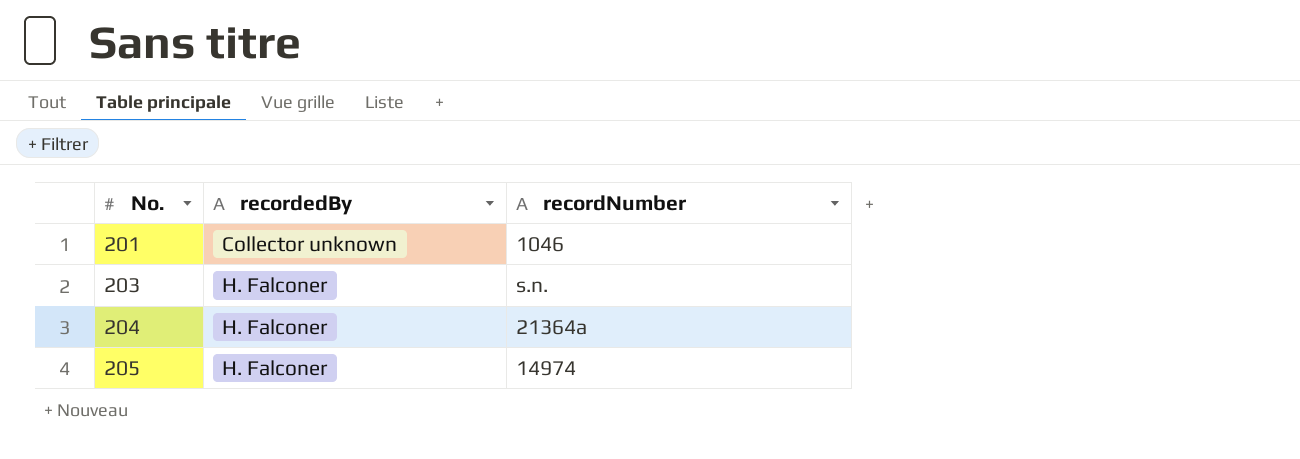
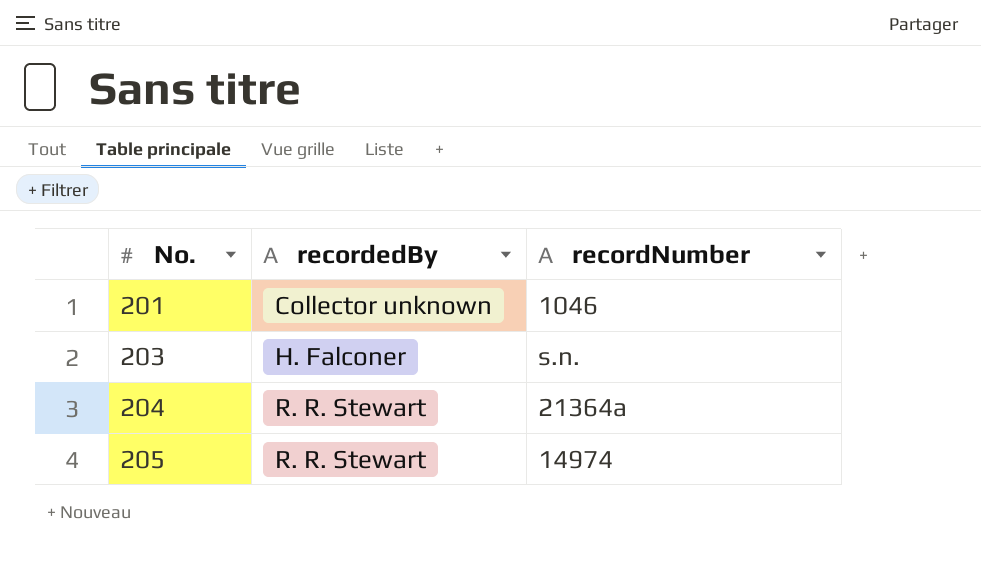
204 | recordedBy: H. Falconer -> R. R. Stewart
205 | recordedBy: H. Falconer -> R. R. Stewart

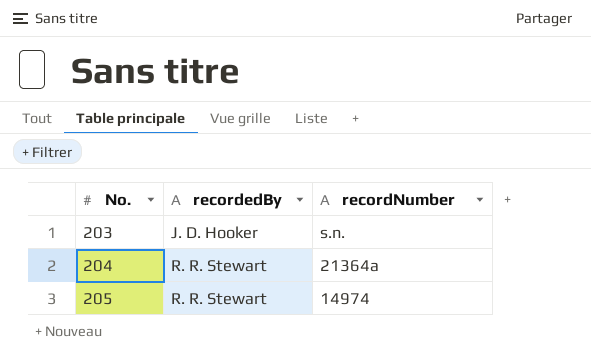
row 201: Collector unknown | 1046 -> none
203 | recordedBy: H. Falconer -> J. D. Hooker

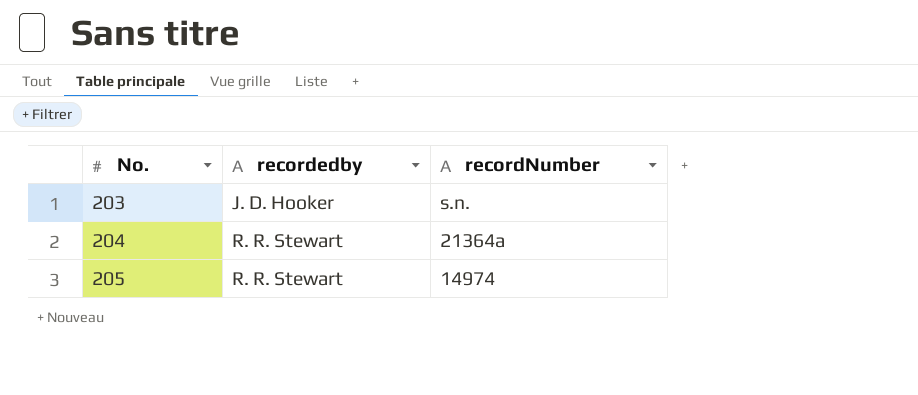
column name: recordedBy -> recordedby

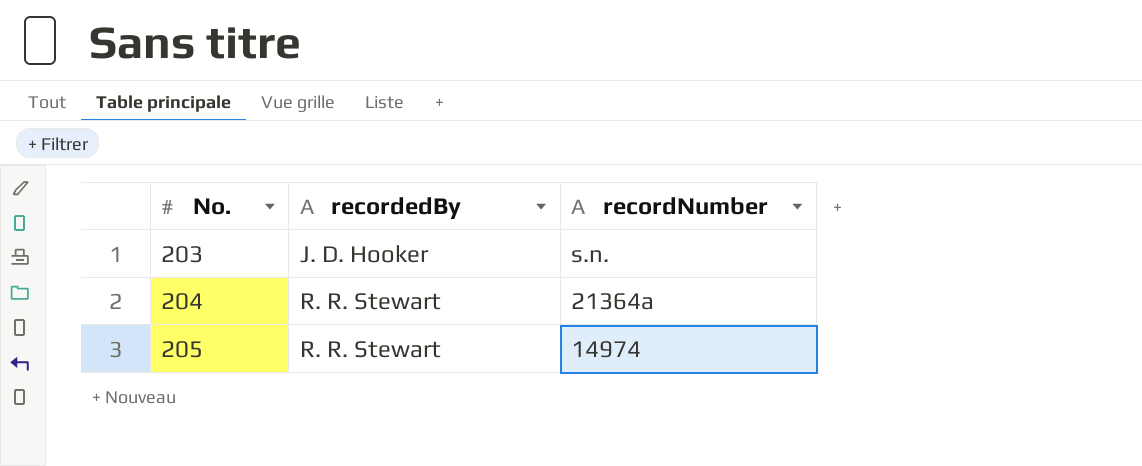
column name: recordedby -> recordedBy

